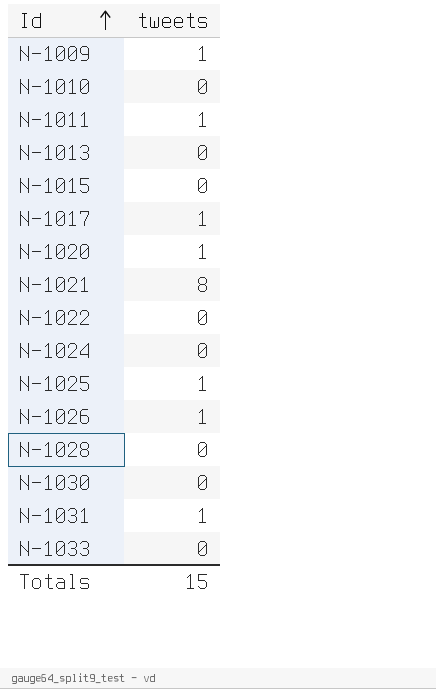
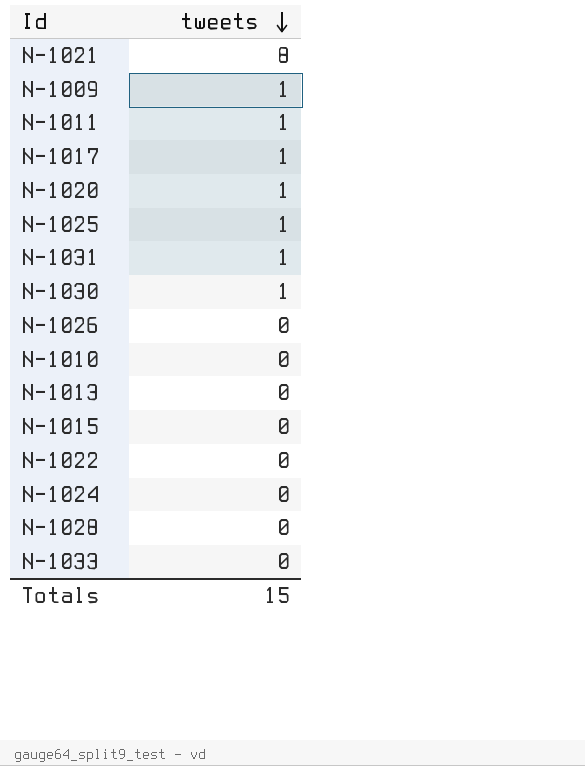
row order: Id ascending -> tweets descending
N-1030 | tweets: 0 -> 1
N-1026 | tweets: 1 -> 0

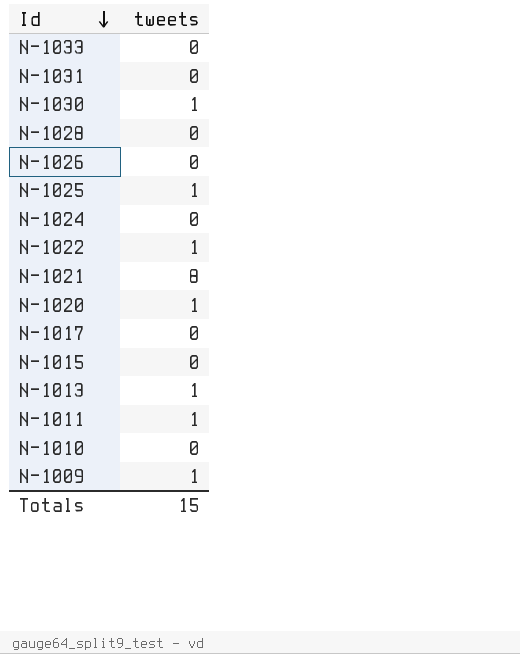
row order: tweets descending -> Id descending
N-1031 | tweets: 1 -> 0
N-1022 | tweets: 0 -> 1
N-1017 | tweets: 1 -> 0
N-1013 | tweets: 0 -> 1

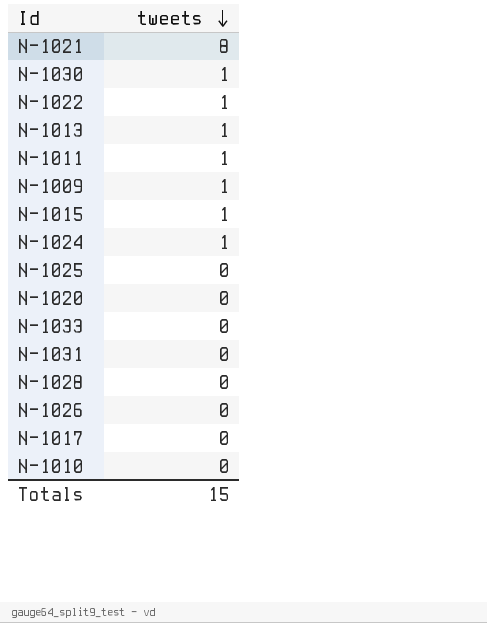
row order: Id descending -> tweets descending
N-1015 | tweets: 0 -> 1
N-1024 | tweets: 0 -> 1
N-1025 | tweets: 1 -> 0
N-1020 | tweets: 1 -> 0

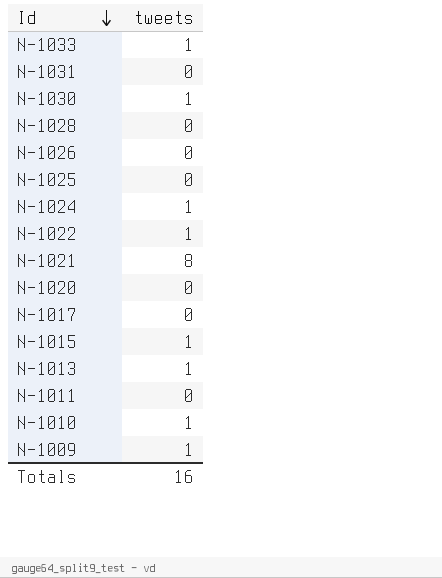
row order: tweets descending -> Id descending
N-1033 | tweets: 0 -> 1
N-1011 | tweets: 1 -> 0
N-1010 | tweets: 0 -> 1
Totals | tweets: 15 -> 16

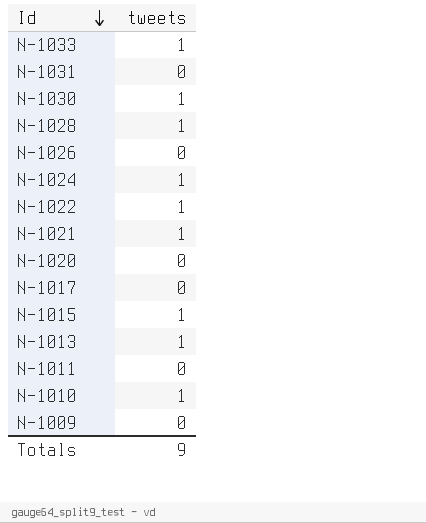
row N-1025: 0 -> none
N-1028 | tweets: 0 -> 1
N-1021 | tweets: 8 -> 1
N-1009 | tweets: 1 -> 0
Totals | tweets: 16 -> 9

